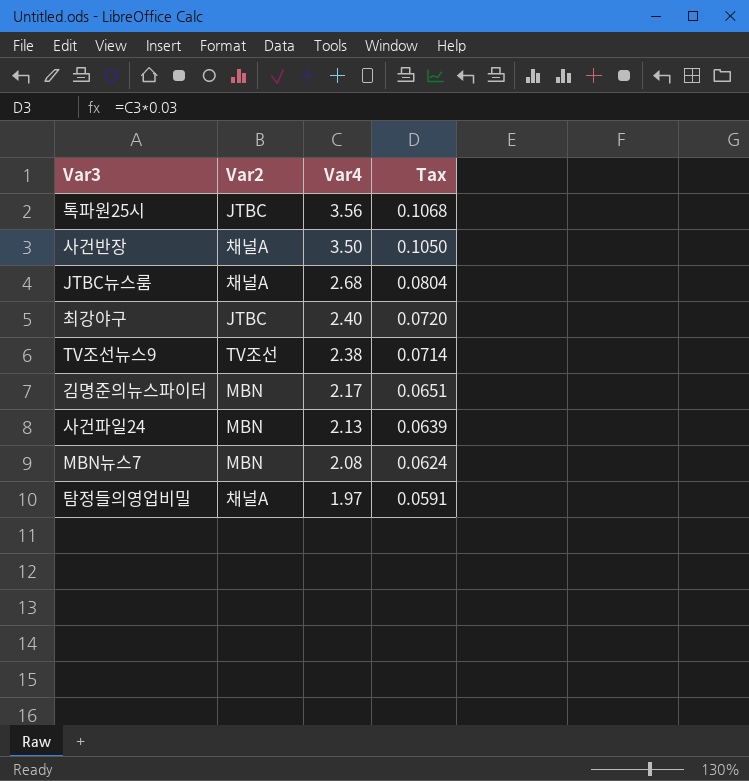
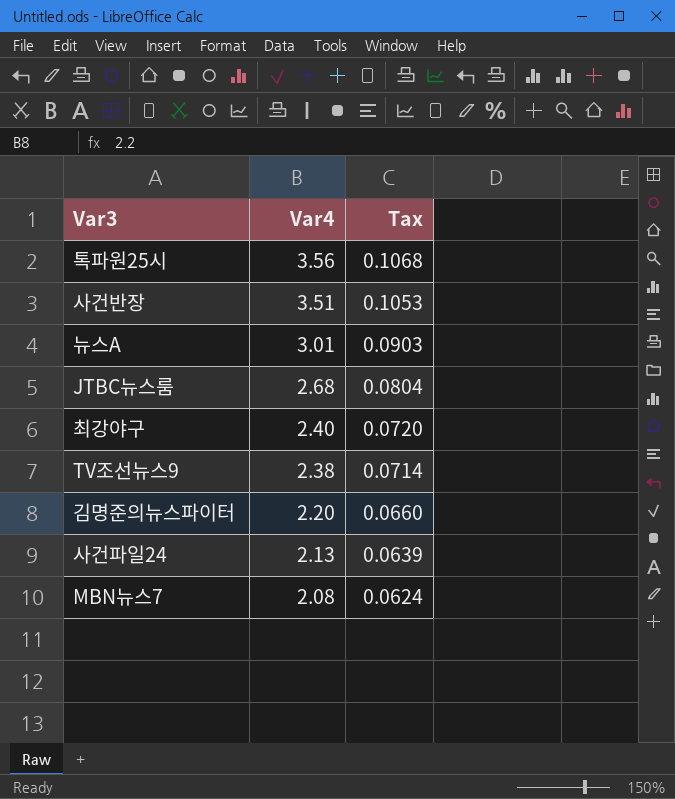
column Var2 | position: 2 -> none
row 탐정들의영업비밀: 채널A | 1.97 | 0.0591 -> none
사건반장 | Var4: 3.50 -> 3.51
사건반장 | Tax: 0.1050 -> 0.1053
row 뉴스A: none -> 3.01 | 0.0903
김명준의뉴스파이터 | Var4: 2.17 -> 2.20
김명준의뉴스파이터 | Tax: 0.0651 -> 0.0660

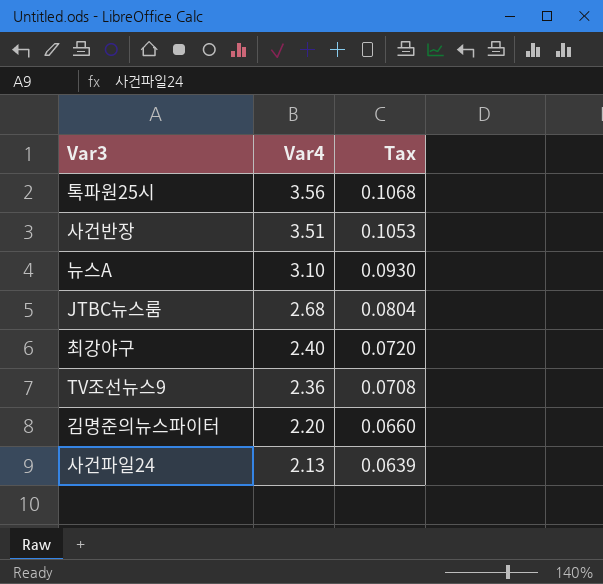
row MBN뉴스7: 2.08 | 0.0624 -> none
뉴스A | Var4: 3.01 -> 3.10
뉴스A | Tax: 0.0903 -> 0.0930
TV조선뉴스9 | Var4: 2.38 -> 2.36
TV조선뉴스9 | Tax: 0.0714 -> 0.0708

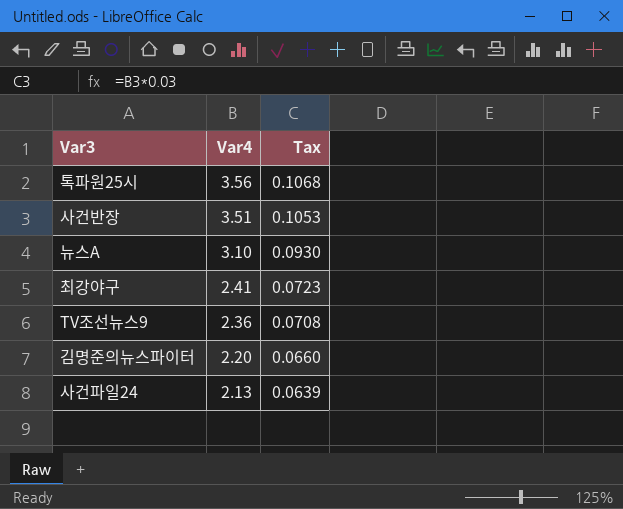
row JTBC뉴스룸: 2.68 | 0.0804 -> none
최강야구 | Var4: 2.40 -> 2.41
최강야구 | Tax: 0.0720 -> 0.0723

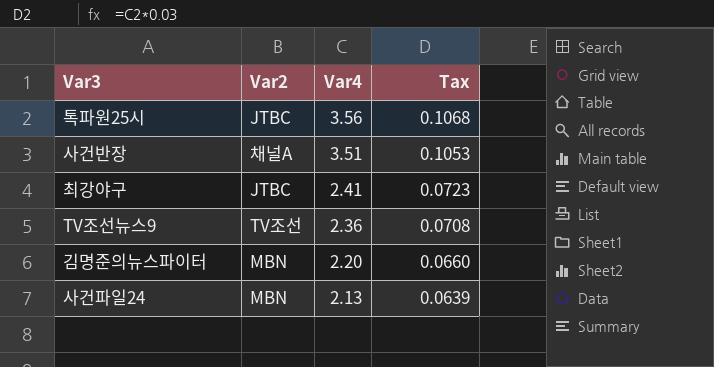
column Var2 | position: none -> 2
row 뉴스A: 3.10 | 0.0930 -> none

